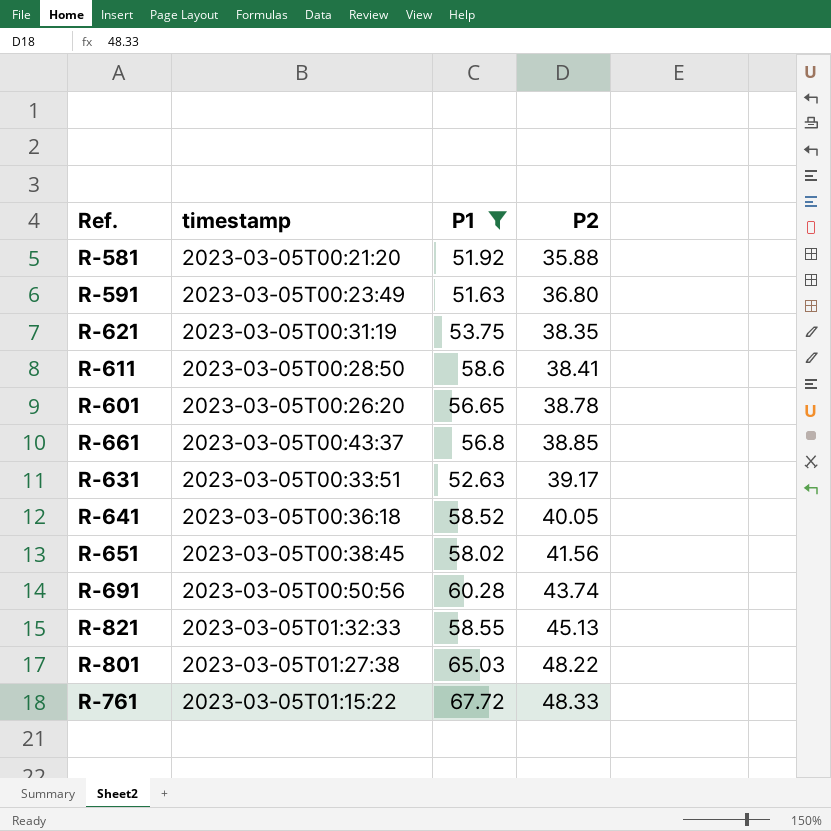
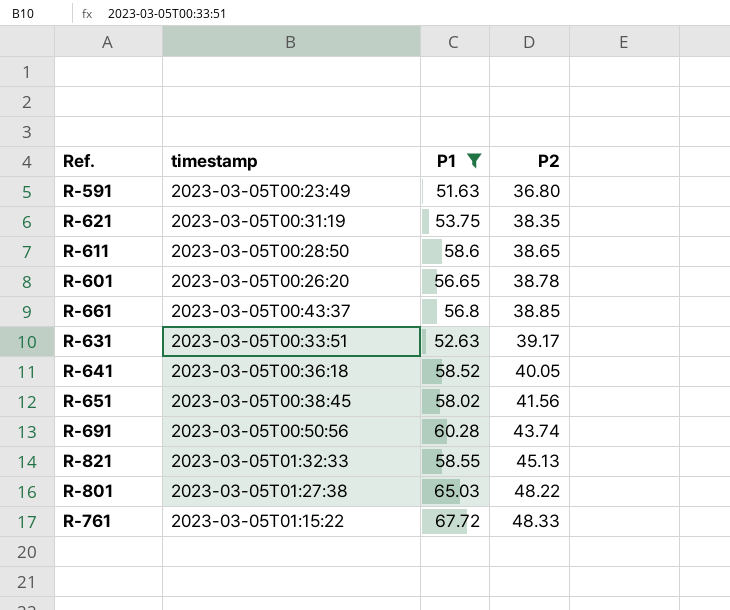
row R-581: 2023-03-05T00:21:20 | 51.92 | 35.88 -> none
R-611 | P2: 38.41 -> 38.65

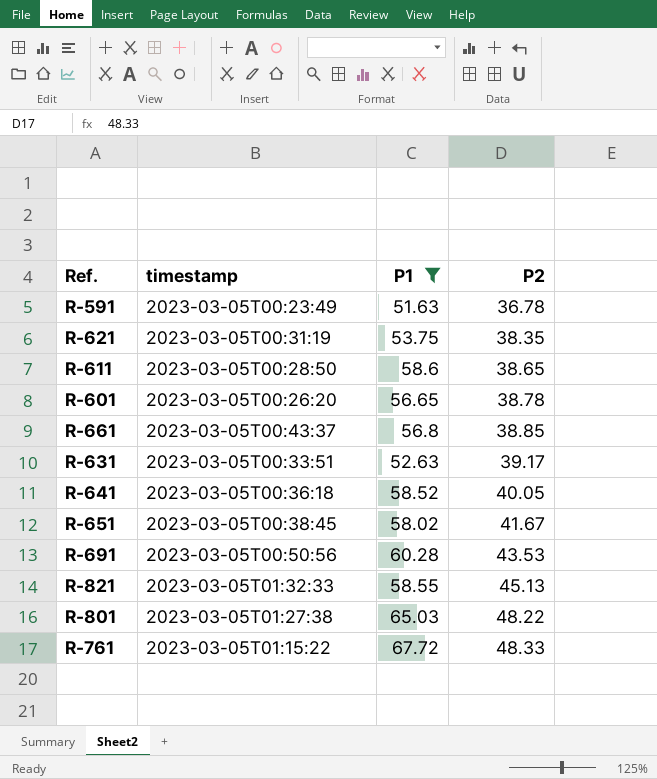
R-591 | P2: 36.80 -> 36.78
R-651 | P2: 41.56 -> 41.67
R-691 | P2: 43.74 -> 43.53

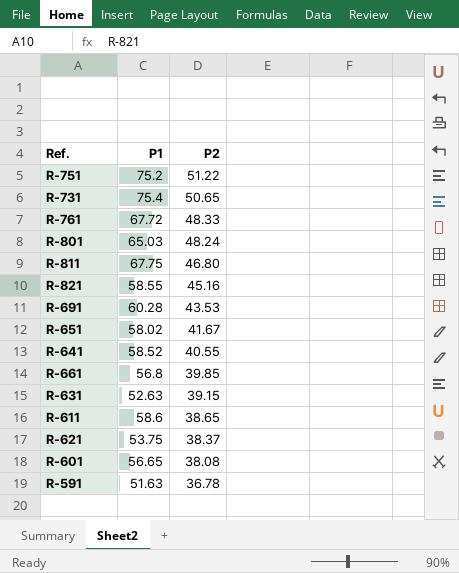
filter: P1 <= 67.72 -> none
row order: P2 ascending -> P2 descending
column timestamp | position: 2 -> none
R-801 | P2: 48.22 -> 48.24
R-821 | P2: 45.13 -> 45.16
R-641 | P2: 40.05 -> 40.55
R-661 | P2: 38.85 -> 39.85
R-631 | P2: 39.17 -> 39.15
R-621 | P2: 38.35 -> 38.37
R-601 | P2: 38.78 -> 38.08

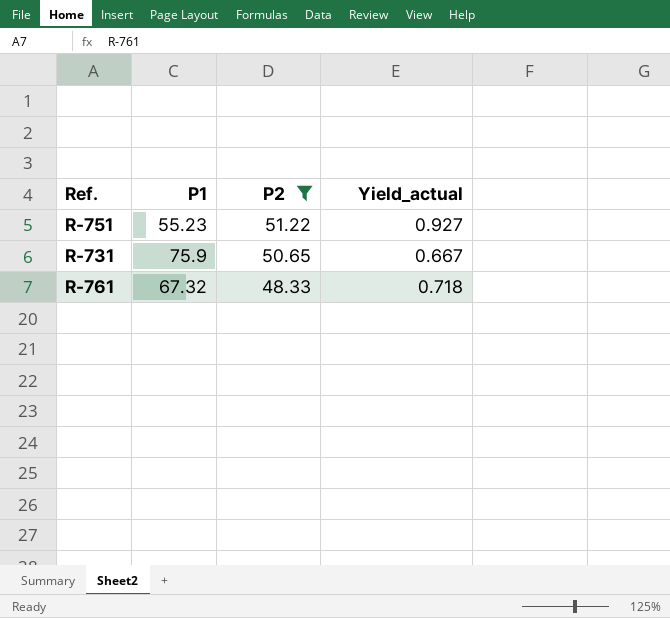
filter: none -> P2 >= 48.33
column Yield_actual | formula: none -> [P2] / [P1]
R-751 | P1: 75.2 -> 55.23
R-731 | P1: 75.4 -> 75.9
R-761 | P1: 67.72 -> 67.32

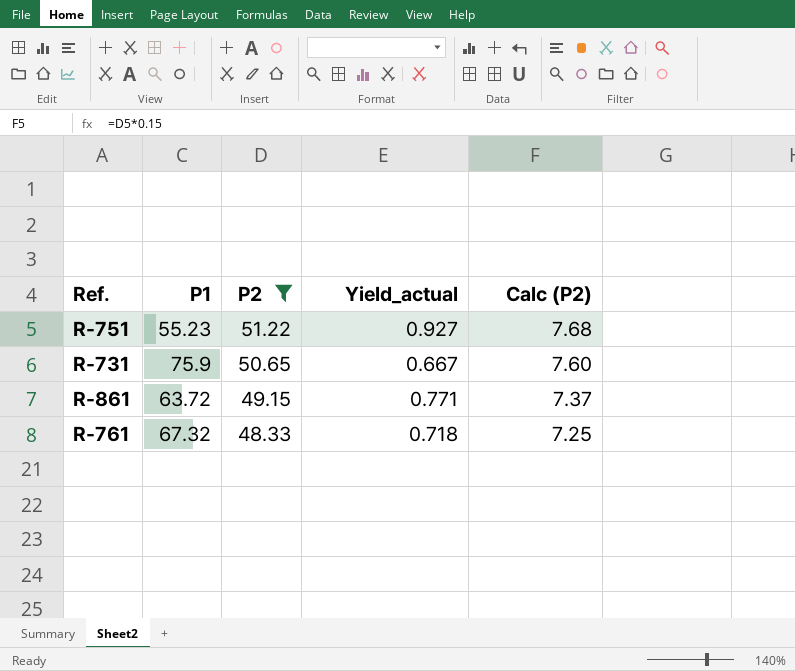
column Calc (P2) | formula: none -> [P2] * 0.15
row R-861: none -> 63.72 | 49.15 | 0.771 | 7.37

